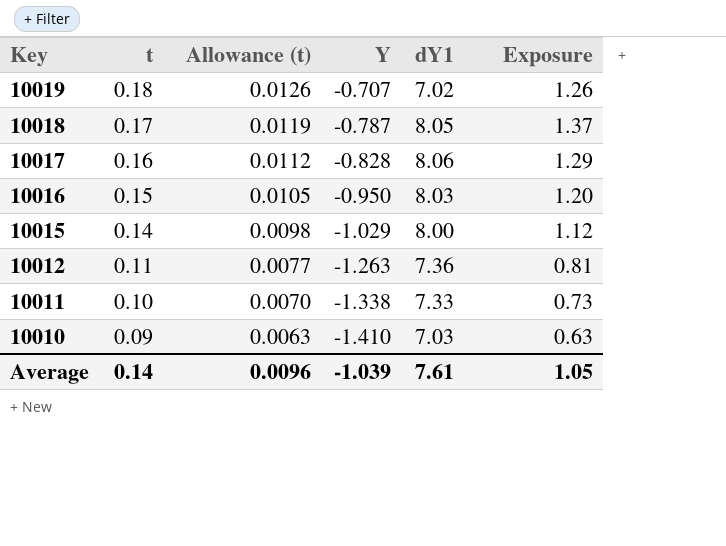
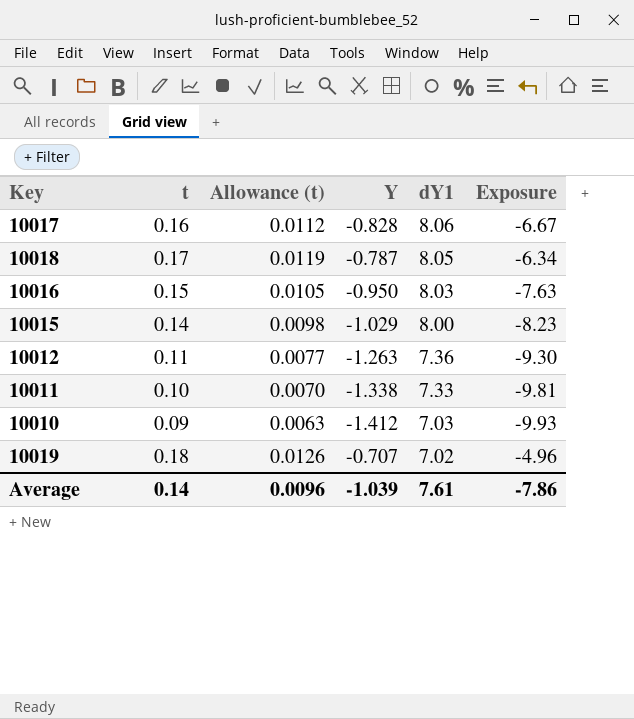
row order: Key descending -> dY1 descending
column Exposure | formula: [t] * [dY1] -> [Y] * [dY1]
10010 | Y: -1.410 -> -1.412
Average | Exposure: 1.05 -> -7.86

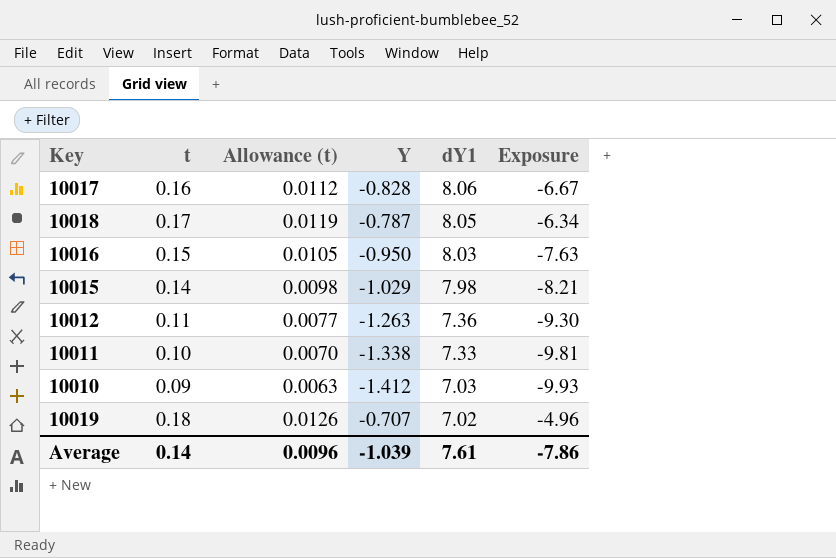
10015 | dY1: 8.00 -> 7.98
10015 | Exposure: -8.23 -> -8.21

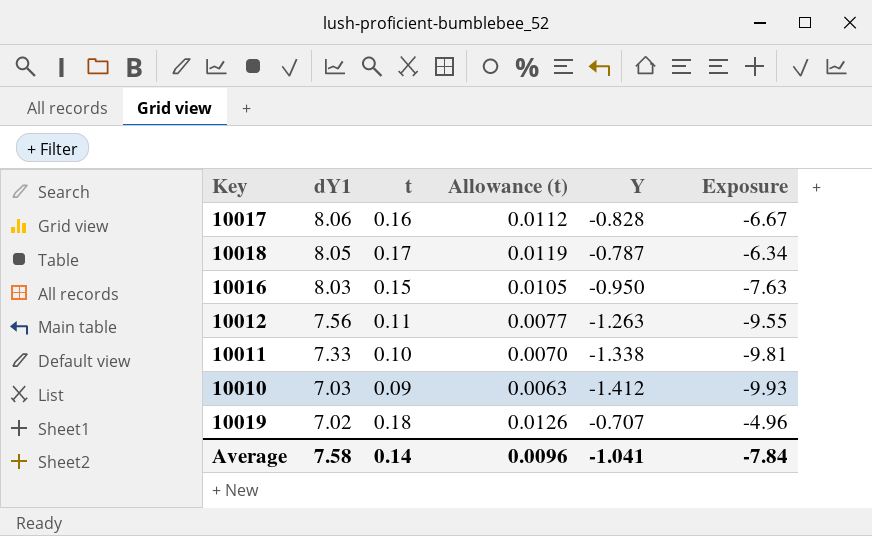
column dY1 | position: 5 -> 2
row 10015: 0.14 | 0.0098 | -1.029 | 7.98 | -8.21 -> none
10012 | dY1: 7.36 -> 7.56
10012 | Exposure: -9.30 -> -9.55
Average | dY1: 7.61 -> 7.58
Average | Y: -1.039 -> -1.041
Average | Exposure: -7.86 -> -7.84

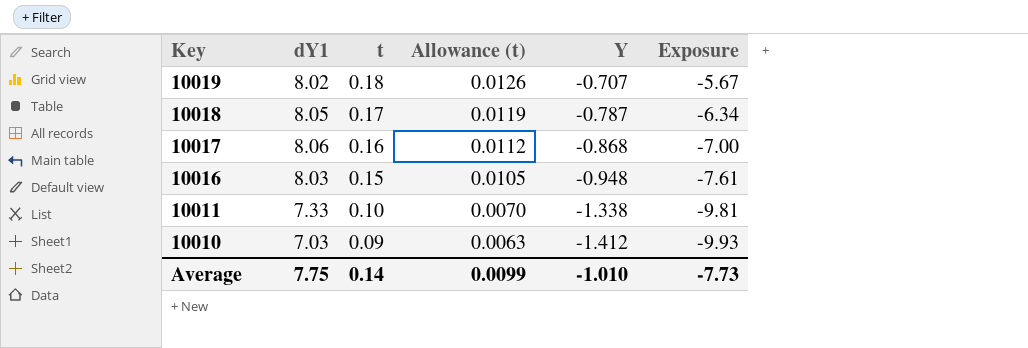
row order: dY1 descending -> Key descending
row 10012: 7.56 | 0.11 | 0.0077 | -1.263 | -9.55 -> none
10019 | dY1: 7.02 -> 8.02
10019 | Exposure: -4.96 -> -5.67
10017 | Y: -0.828 -> -0.868
10017 | Exposure: -6.67 -> -7.00
10016 | Y: -0.950 -> -0.948
10016 | Exposure: -7.63 -> -7.61
Average | dY1: 7.58 -> 7.75
Average | Allowance (t): 0.0096 -> 0.0099
Average | Y: -1.041 -> -1.010
Average | Exposure: -7.84 -> -7.73

